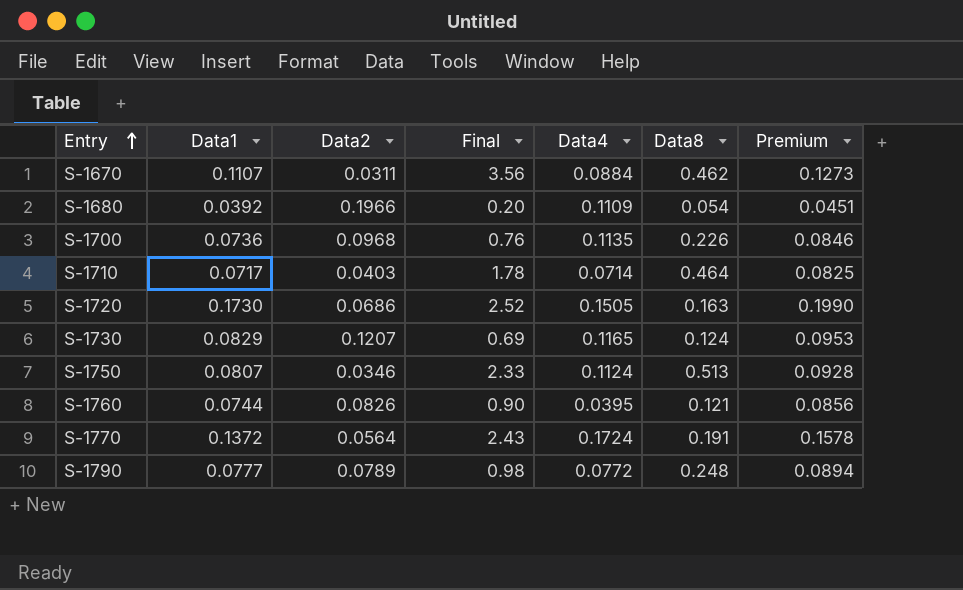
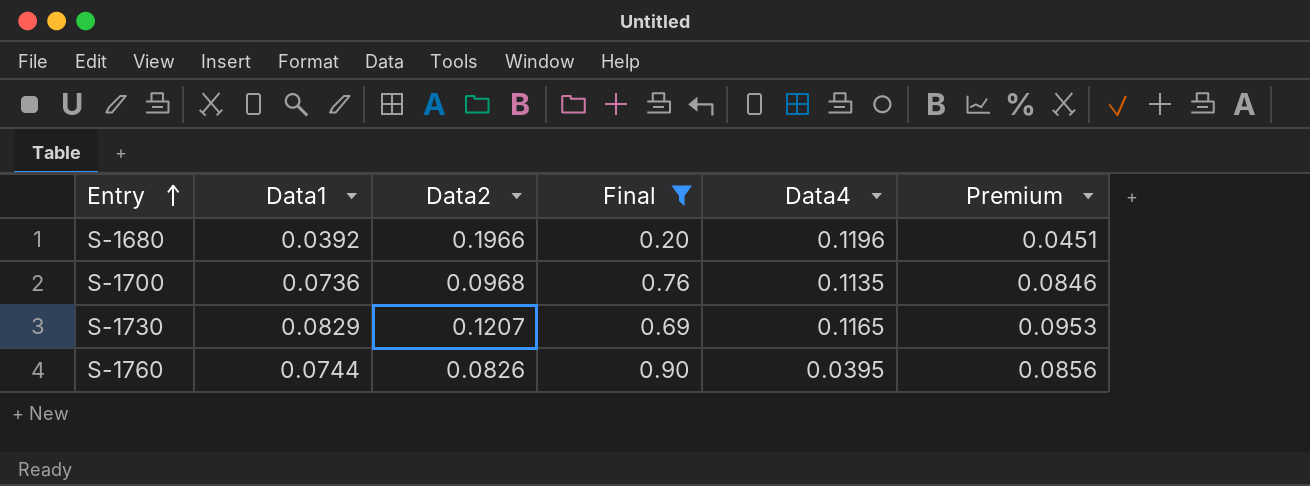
filter: none -> Final <= 0.90
column Data8 | position: 6 -> none
S-1680 | Data4: 0.1109 -> 0.1196

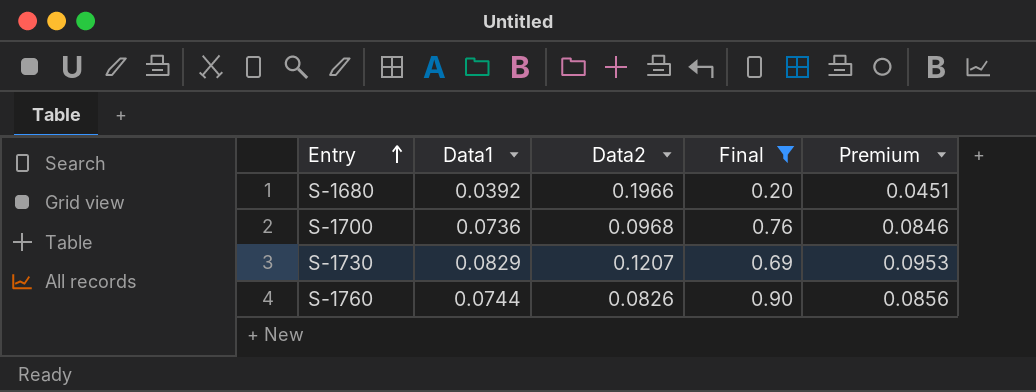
column Data4 | position: 5 -> none

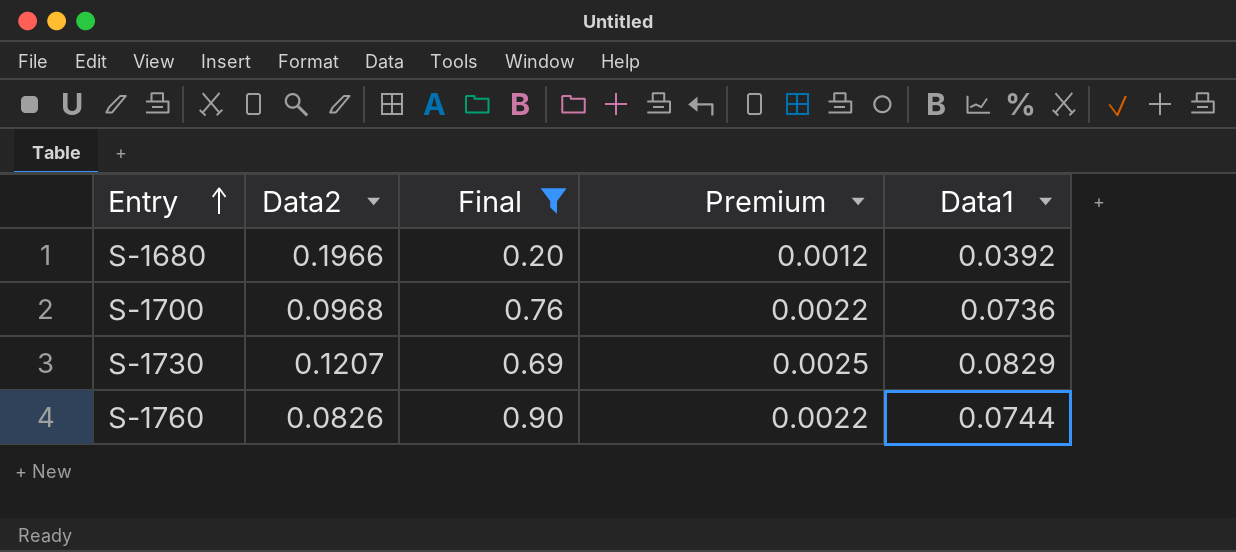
column Premium | formula: [Data1] * 1.15 -> [Data1] * 0.03
column Data1 | position: 2 -> 5

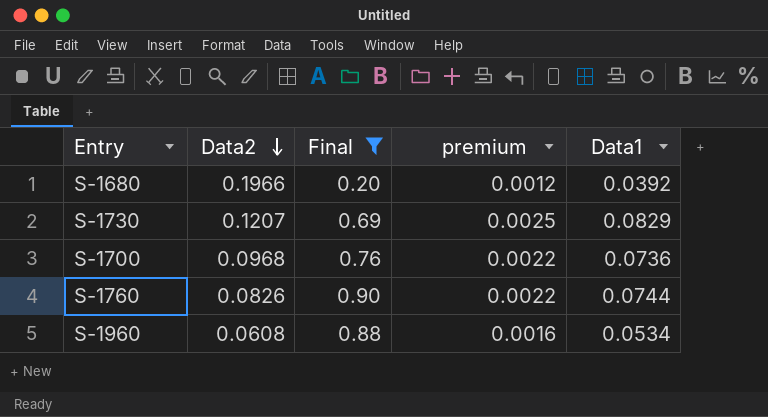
row order: Entry ascending -> Data2 descending
column name: Premium -> premium
row S-1960: none -> 0.0608 | 0.88 | 0.0016 | 0.0534

